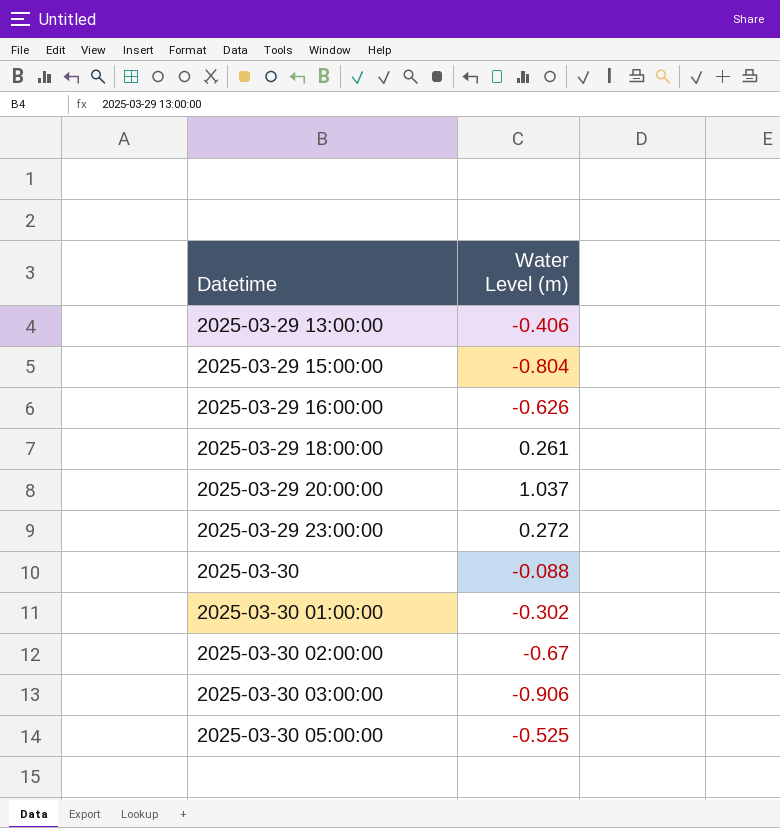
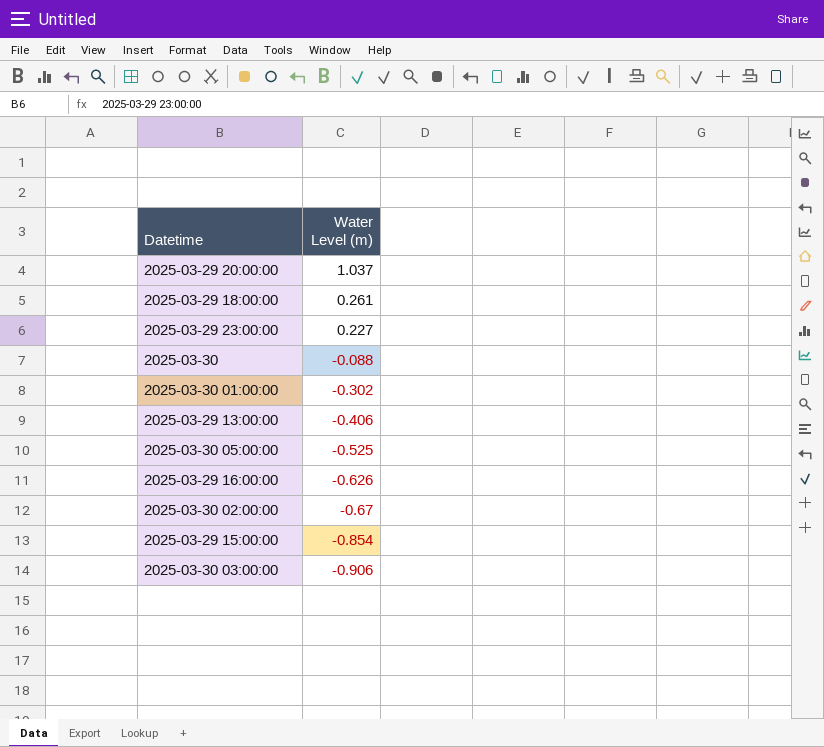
row order: Datetime ascending -> Water Level (m) descending
2025-03-29 23:00:00 | Water Level (m): 0.272 -> 0.227
2025-03-29 15:00:00 | Water Level (m): -0.804 -> -0.854

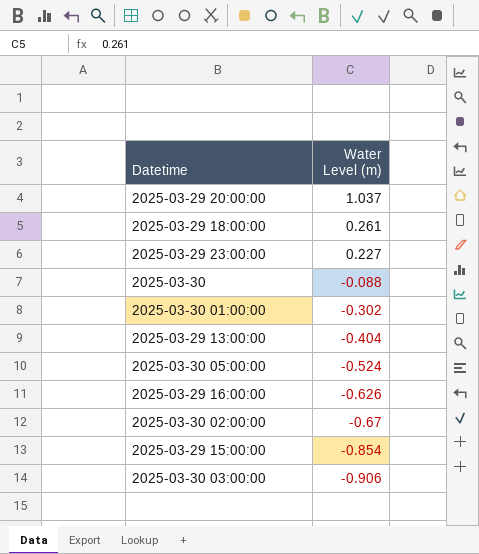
2025-03-29 13:00:00 | Water Level (m): -0.406 -> -0.404
2025-03-30 05:00:00 | Water Level (m): -0.525 -> -0.524

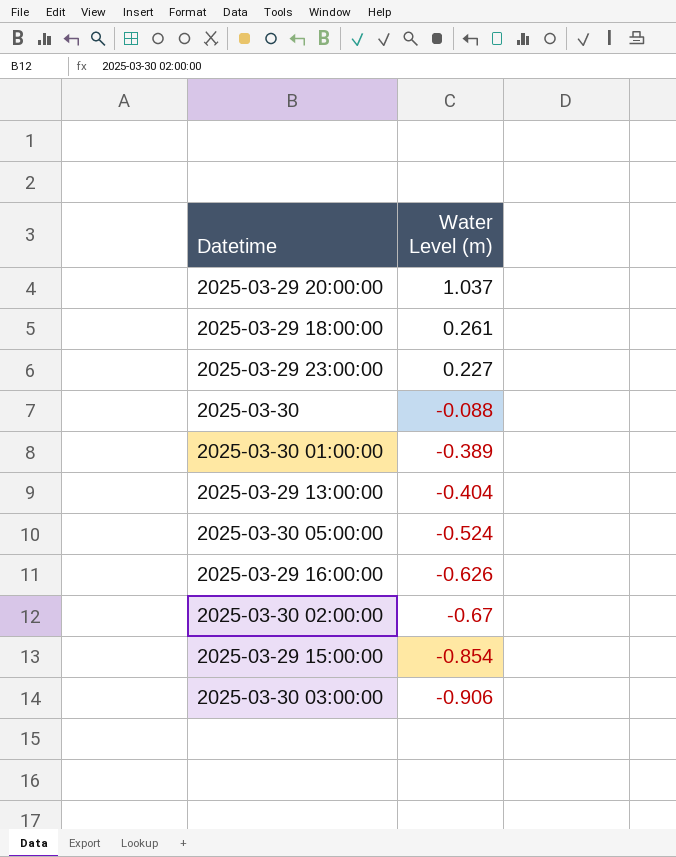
2025-03-30 01:00:00 | Water Level (m): -0.302 -> -0.389

